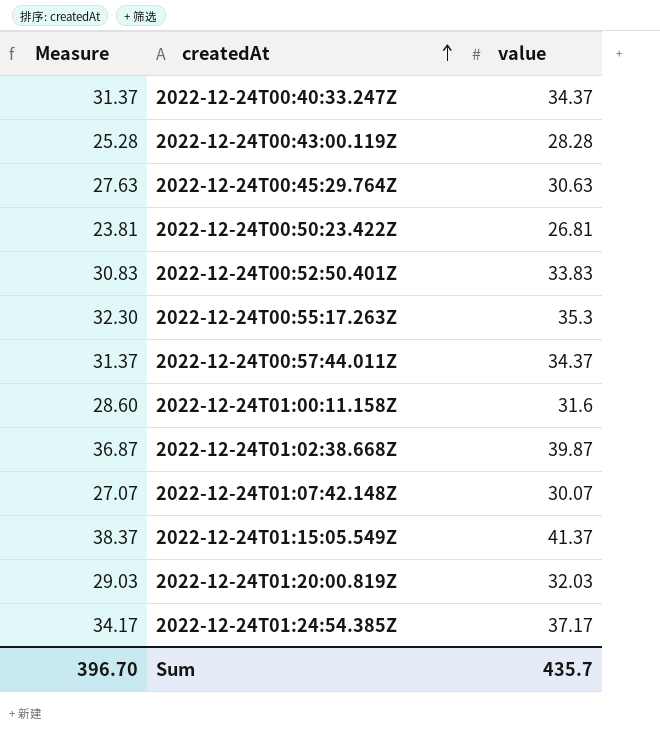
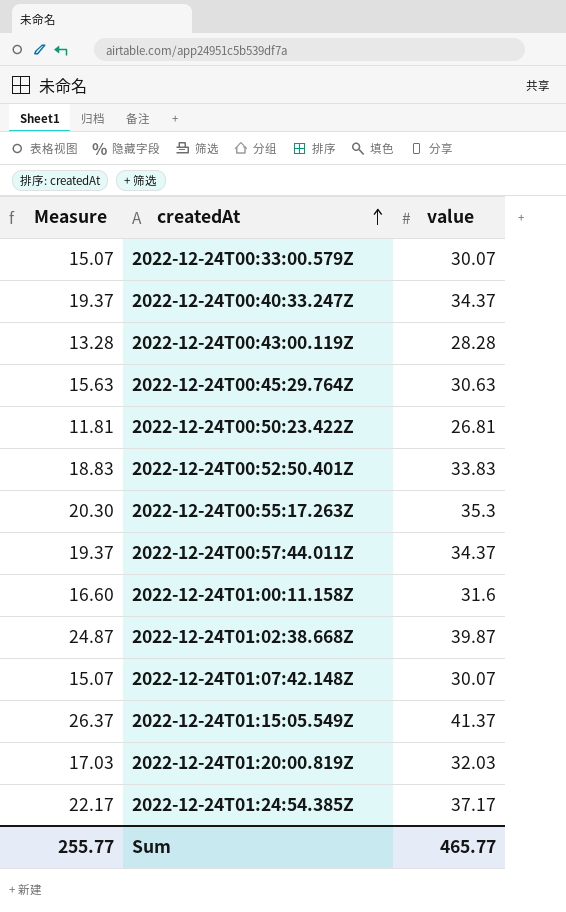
column Measure | formula: [value] - 3 -> [value] - 15
row 2022-12-24T00:33:00.579Z: none -> 15.07 | 30.07
Sum | Measure: 396.70 -> 255.77
Sum | value: 435.7 -> 465.77

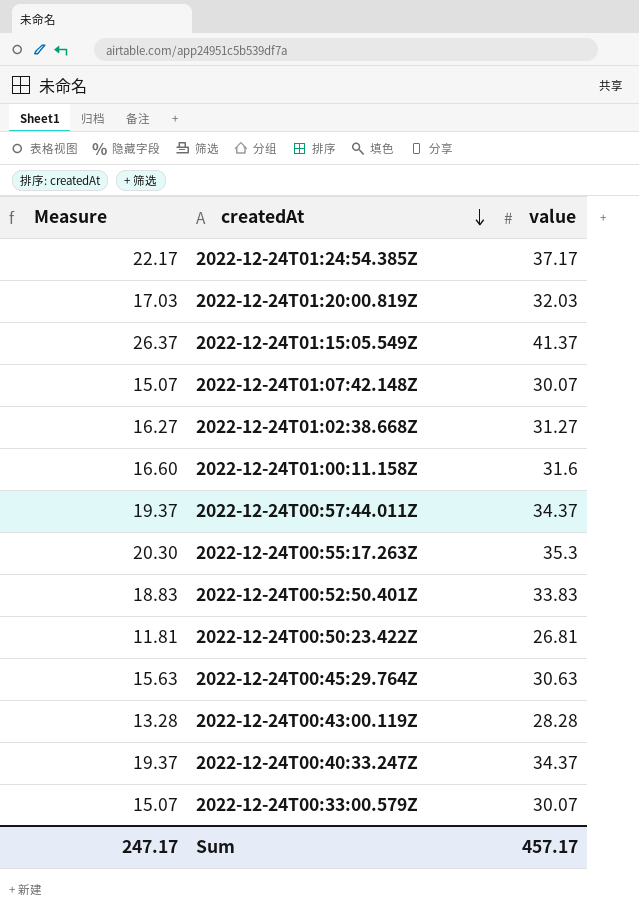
row order: createdAt ascending -> createdAt descending
2022-12-24T01:02:38.668Z | Measure: 24.87 -> 16.27
2022-12-24T01:02:38.668Z | value: 39.87 -> 31.27
Sum | Measure: 255.77 -> 247.17
Sum | value: 465.77 -> 457.17

